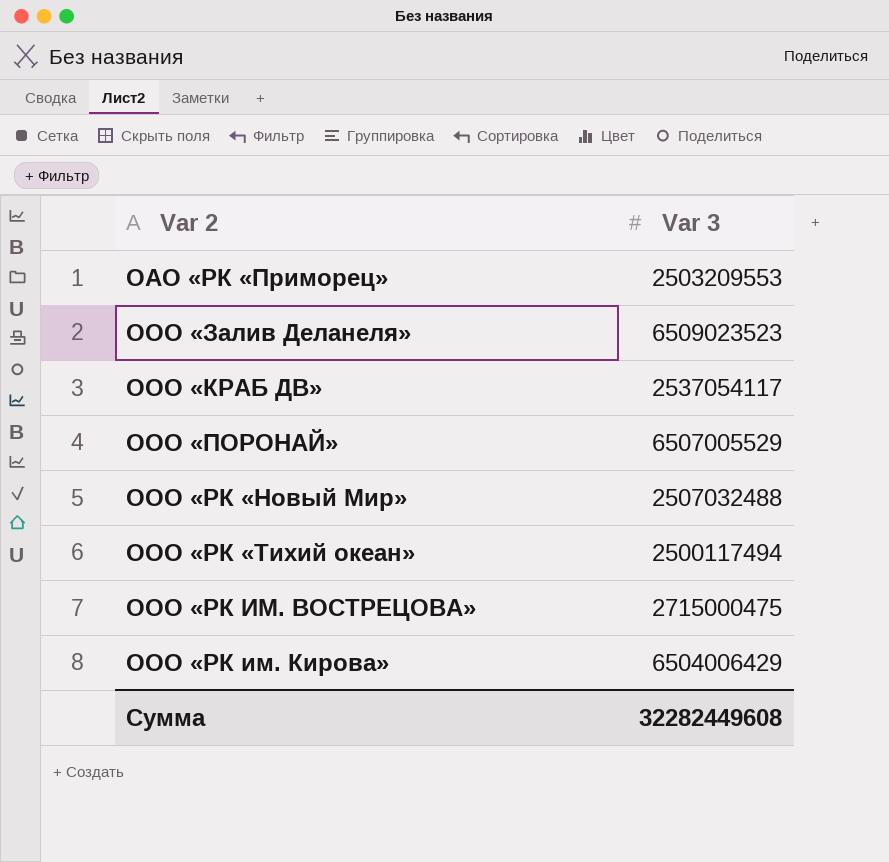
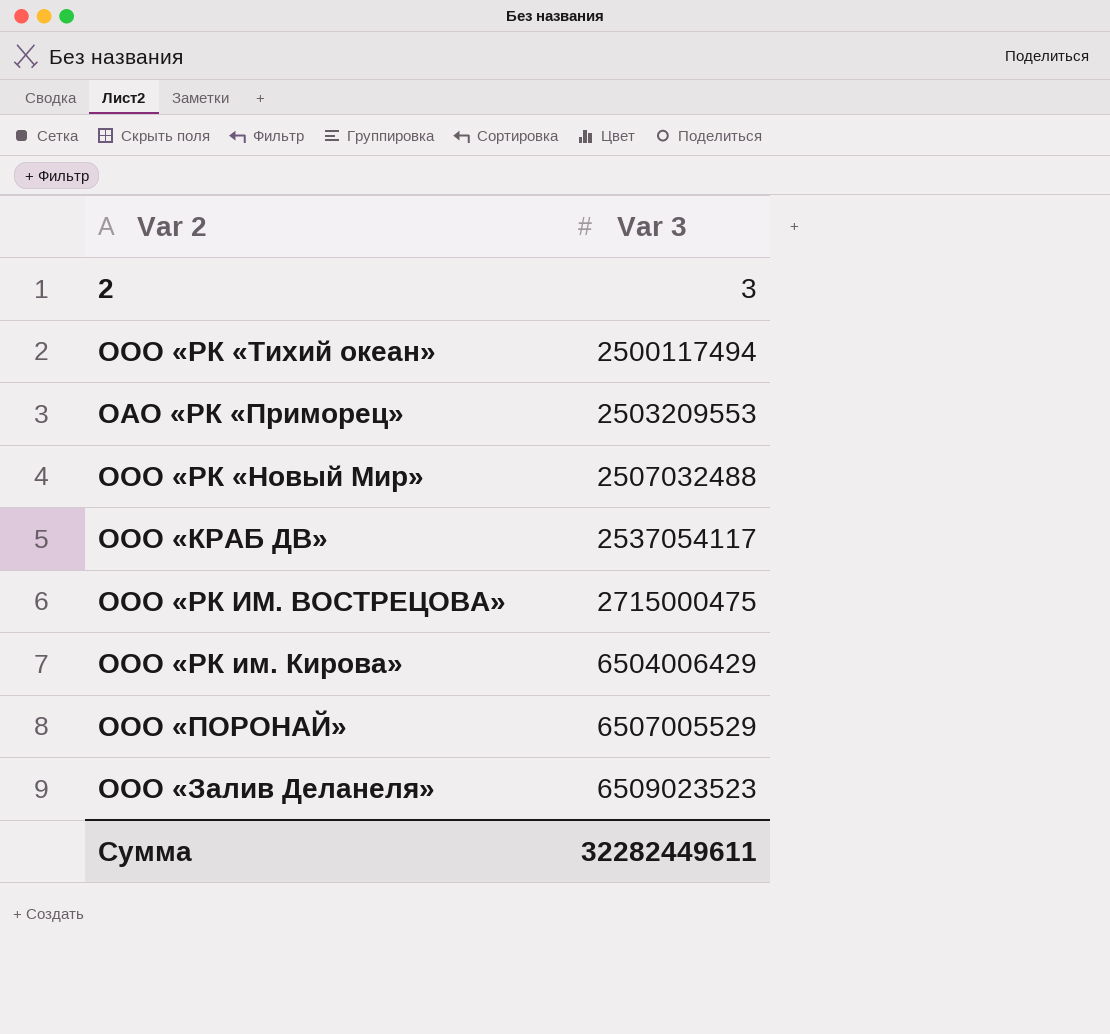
row order: Var 2 ascending -> Var 3 ascending
row 2: none -> 3
Сумма | Var 3: 32282449608 -> 32282449611

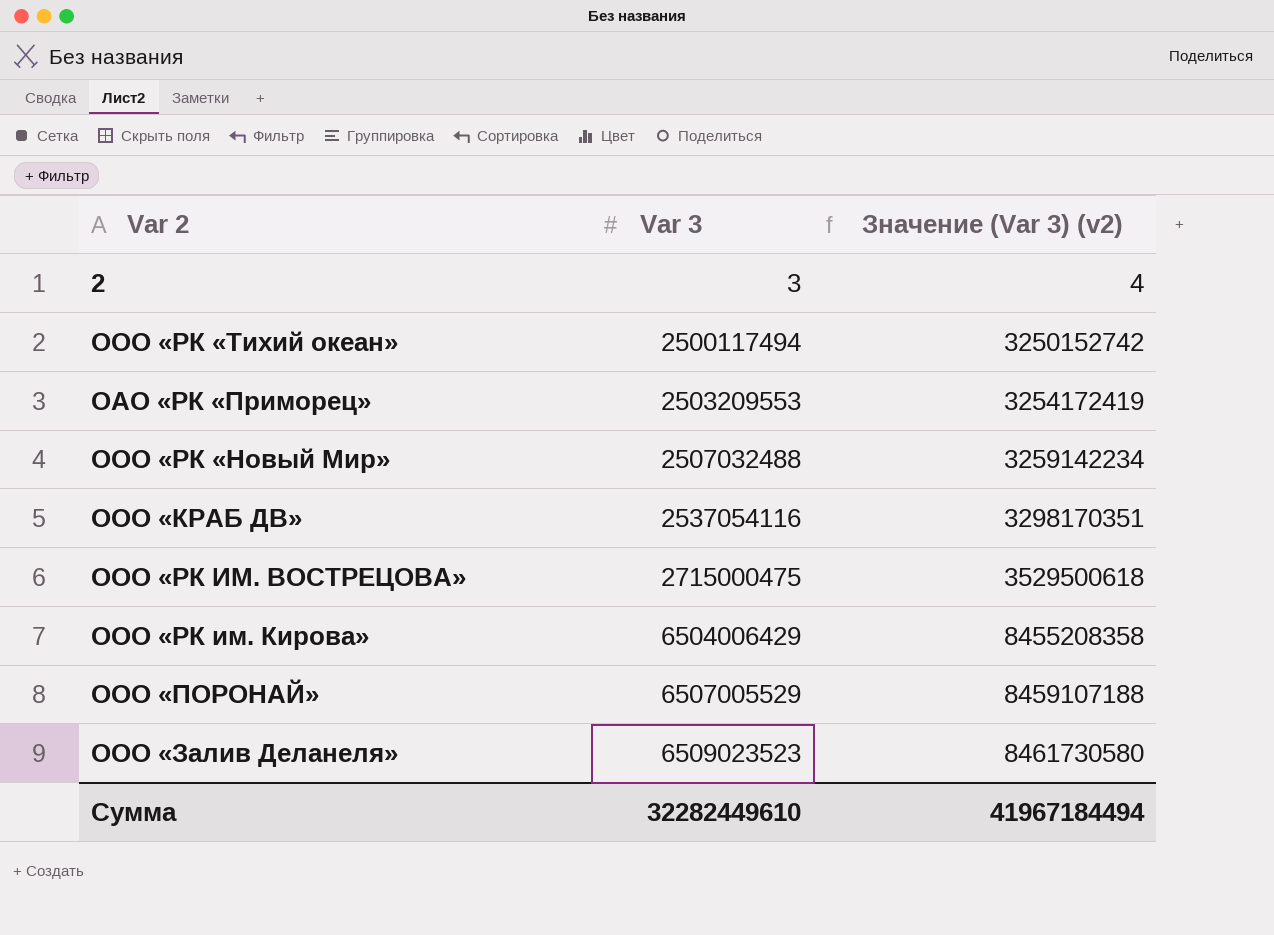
column Значение (Var 3) (v2) | formula: none -> [Var 3] * 1,3
ООО «КРАБ ДВ» | Var 3: 2537054117 -> 2537054116
Сумма | Var 3: 32282449611 -> 32282449610

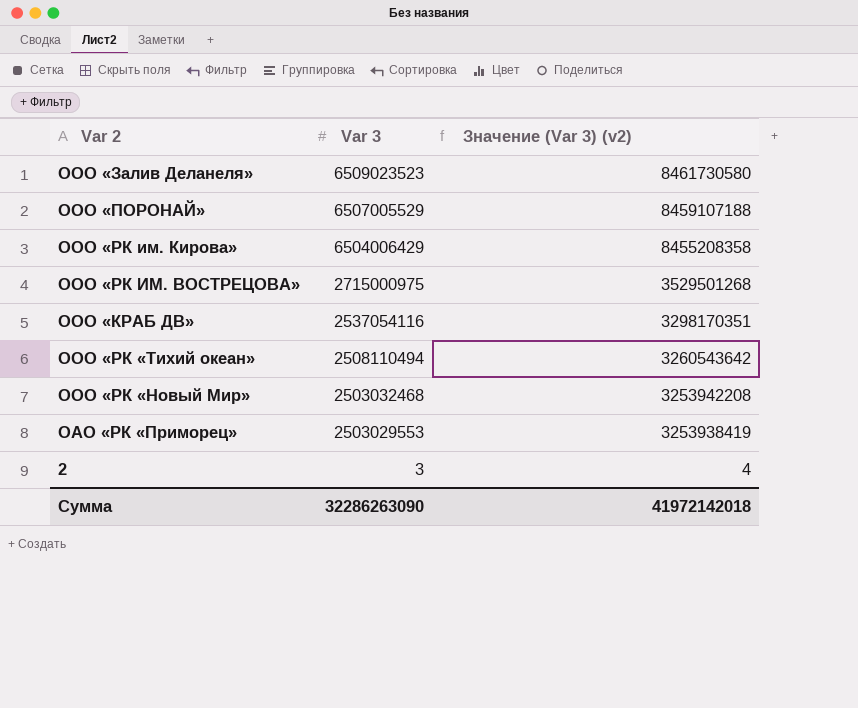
row order: Var 3 ascending -> Var 3 descending
ООО «РК ИМ. ВОСТРЕЦОВА» | Var 3: 2715000475 -> 2715000975
ООО «РК ИМ. ВОСТРЕЦОВА» | Значение (Var 3) (v2): 3529500618 -> 3529501268
ООО «РК «Тихий океан» | Var 3: 2500117494 -> 2508110494
ООО «РК «Тихий океан» | Значение (Var 3) (v2): 3250152742 -> 3260543642
ООО «РК «Новый Мир» | Var 3: 2507032488 -> 2503032468
ООО «РК «Новый Мир» | Значение (Var 3) (v2): 3259142234 -> 3253942208
ОАО «РК «Приморец» | Var 3: 2503209553 -> 2503029553
ОАО «РК «Приморец» | Значение (Var 3) (v2): 3254172419 -> 3253938419
Сумма | Var 3: 32282449610 -> 32286263090
Сумма | Значение (Var 3) (v2): 41967184494 -> 41972142018

